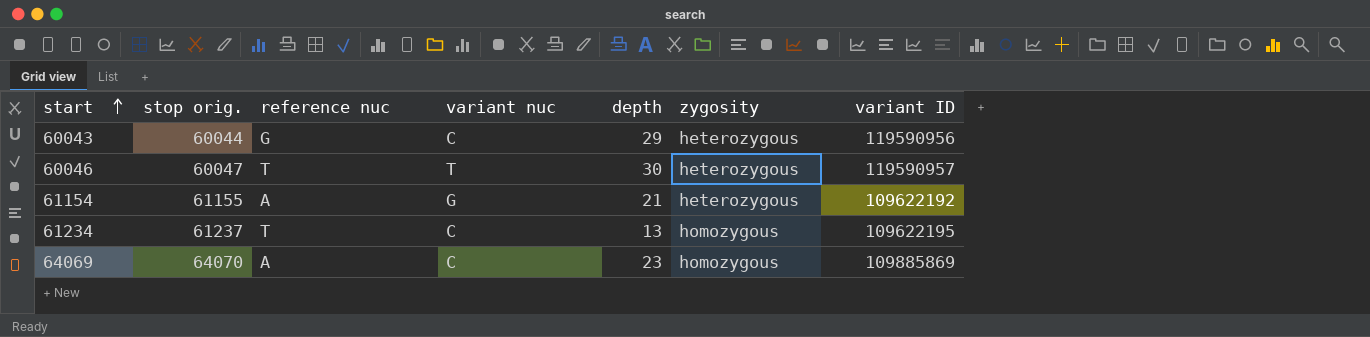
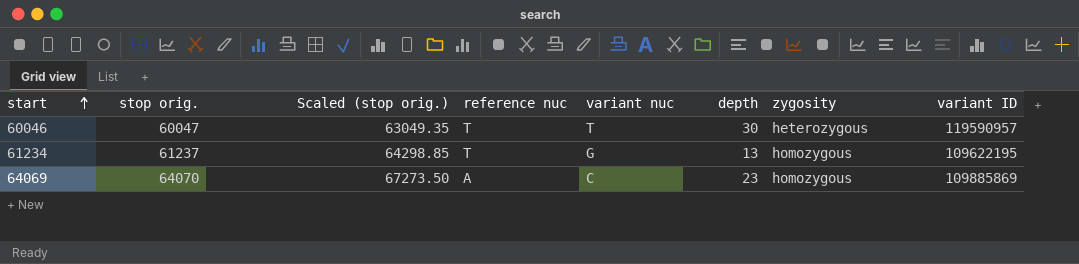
column Scaled (stop orig.) | formula: none -> [stop orig.] * 1.05
row 60043: 60044 | G | C | 29 | heterozygous | 119590956 -> none
row 61154: 61155 | A | G | 21 | heterozygous | 109622192 -> none
61234 | variant nuc: C -> G

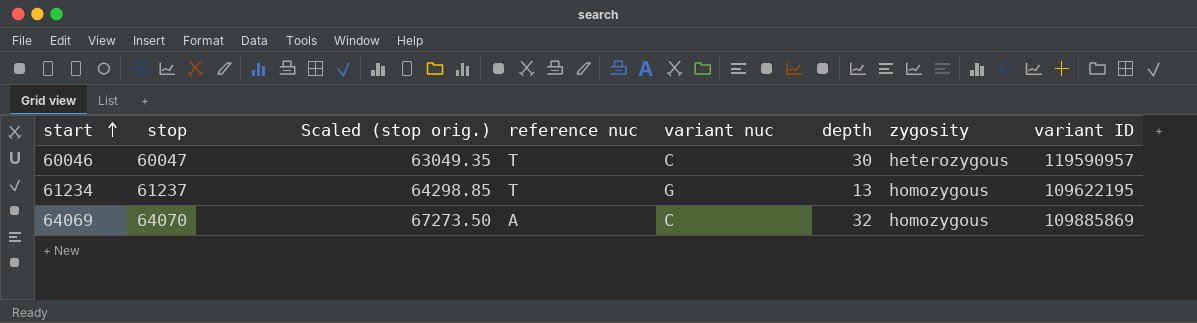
column name: stop orig. -> stop
60046 | variant nuc: T -> C
64069 | depth: 23 -> 32

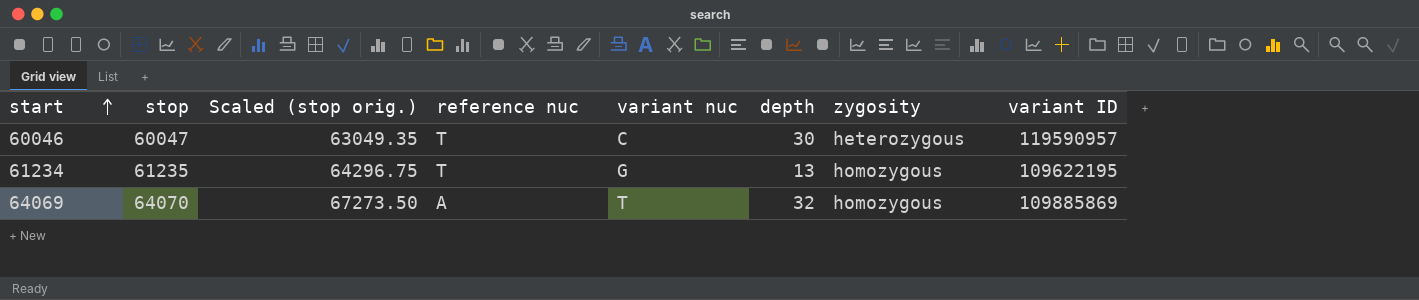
61234 | stop: 61237 -> 61235
61234 | Scaled (stop orig.): 64298.85 -> 64296.75
64069 | variant nuc: C -> T

